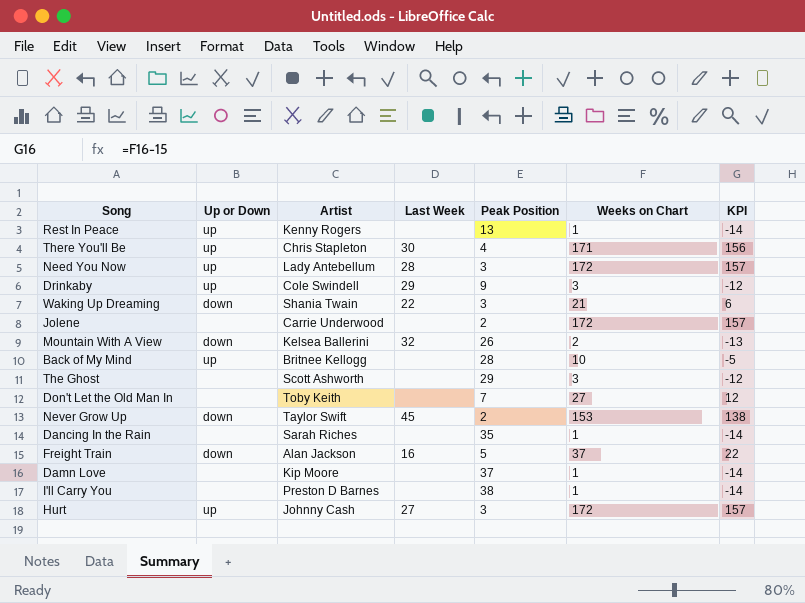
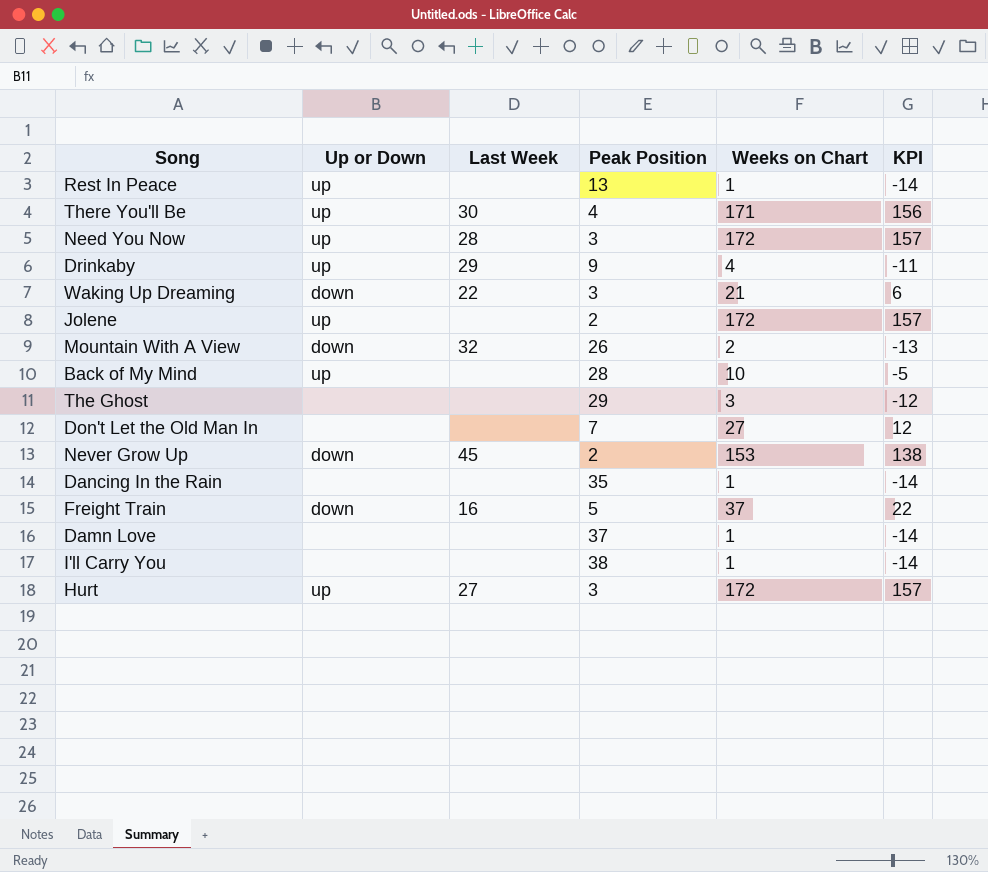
column Artist | position: 3 -> none
Drinkaby | Weeks on Chart: 3 -> 4
Drinkaby | KPI: -12 -> -11
Jolene | Up or Down: none -> up

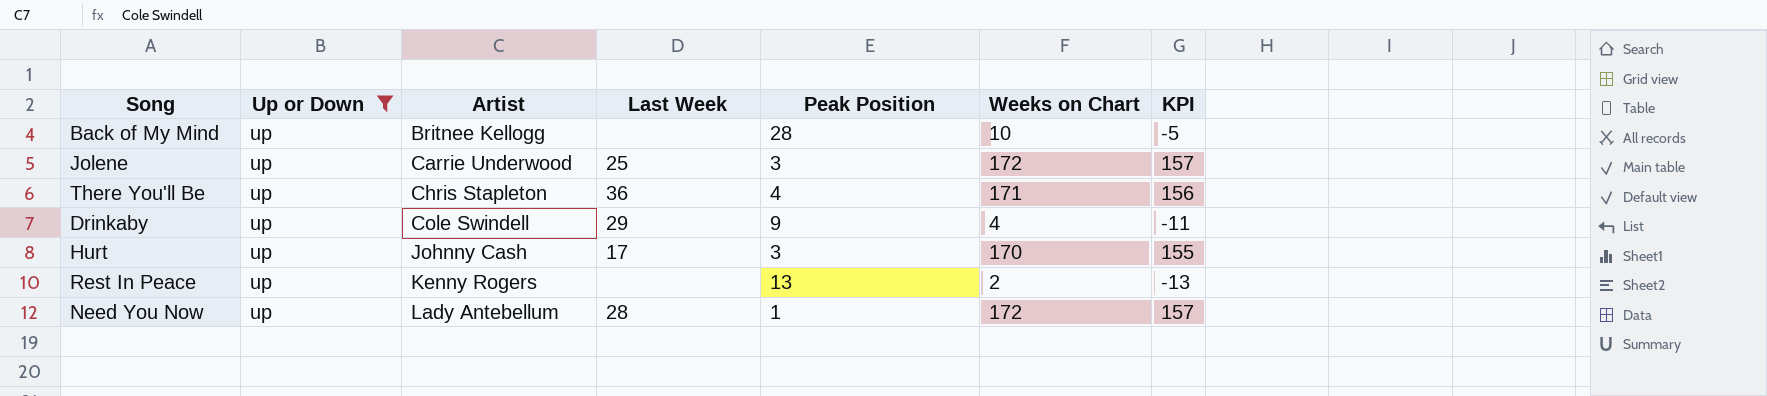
filter: none -> Up or Down = up
row order: none -> Artist ascending
column Artist | position: none -> 3
Jolene | Last Week: none -> 25
Jolene | Peak Position: 2 -> 3
There You'll Be | Last Week: 30 -> 36
Hurt | Last Week: 27 -> 17
Hurt | Weeks on Chart: 172 -> 170
Hurt | KPI: 157 -> 155
Rest In Peace | Weeks on Chart: 1 -> 2
Rest In Peace | KPI: -14 -> -13
Need You Now | Peak Position: 3 -> 1

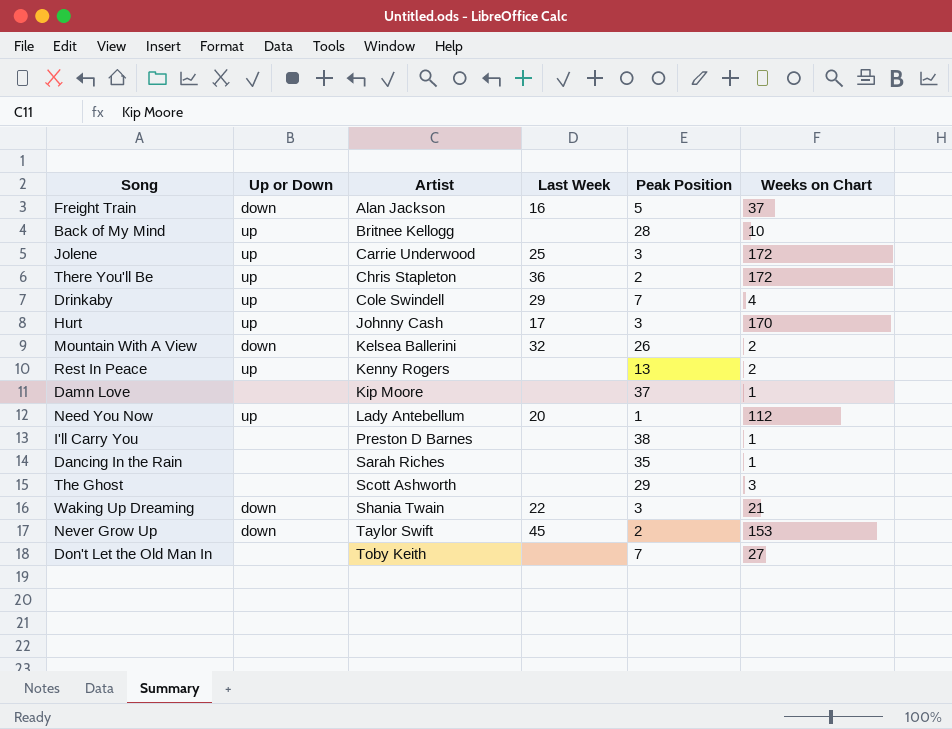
filter: Up or Down = up -> none
column KPI | formula: [Weeks on Chart] - 15 -> none
There You'll Be | Peak Position: 4 -> 2
There You'll Be | Weeks on Chart: 171 -> 172
Drinkaby | Peak Position: 9 -> 7
Need You Now | Last Week: 28 -> 20
Need You Now | Weeks on Chart: 172 -> 112

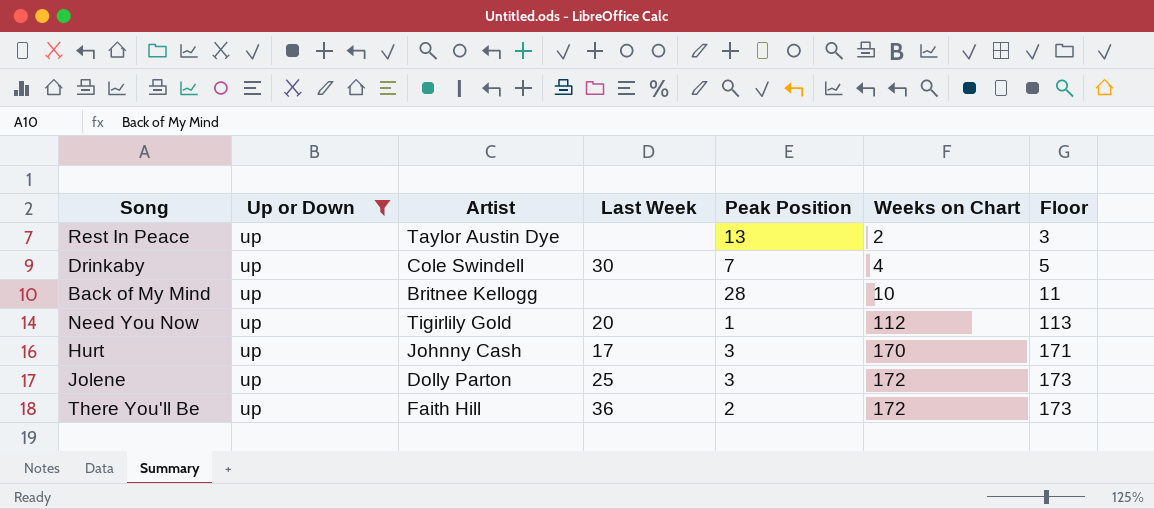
filter: none -> Up or Down = up
row order: Artist ascending -> Weeks on Chart ascending
column Floor | formula: none -> [Weeks on Chart] + 1
Rest In Peace | Artist: Kenny Rogers -> Taylor Austin Dye
Drinkaby | Last Week: 29 -> 30
Need You Now | Artist: Lady Antebellum -> Tigirlily Gold
Jolene | Artist: Carrie Underwood -> Dolly Parton
There You'll Be | Artist: Chris Stapleton -> Faith Hill

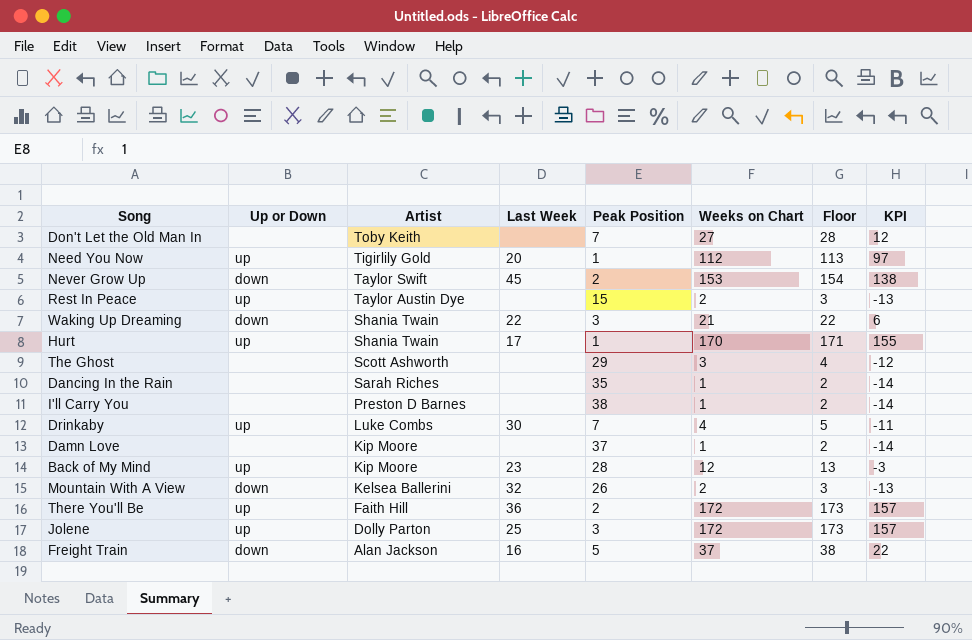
filter: Up or Down = up -> none
row order: Weeks on Chart ascending -> Artist descending
column KPI | formula: none -> [Weeks on Chart] - 15
Rest In Peace | Peak Position: 13 -> 15
Hurt | Artist: Johnny Cash -> Shania Twain
Hurt | Peak Position: 3 -> 1
Drinkaby | Artist: Cole Swindell -> Luke Combs
Back of My Mind | Artist: Britnee Kellogg -> Kip Moore
Back of My Mind | Last Week: none -> 23
Back of My Mind | Weeks on Chart: 10 -> 12
Back of My Mind | Floor: 11 -> 13

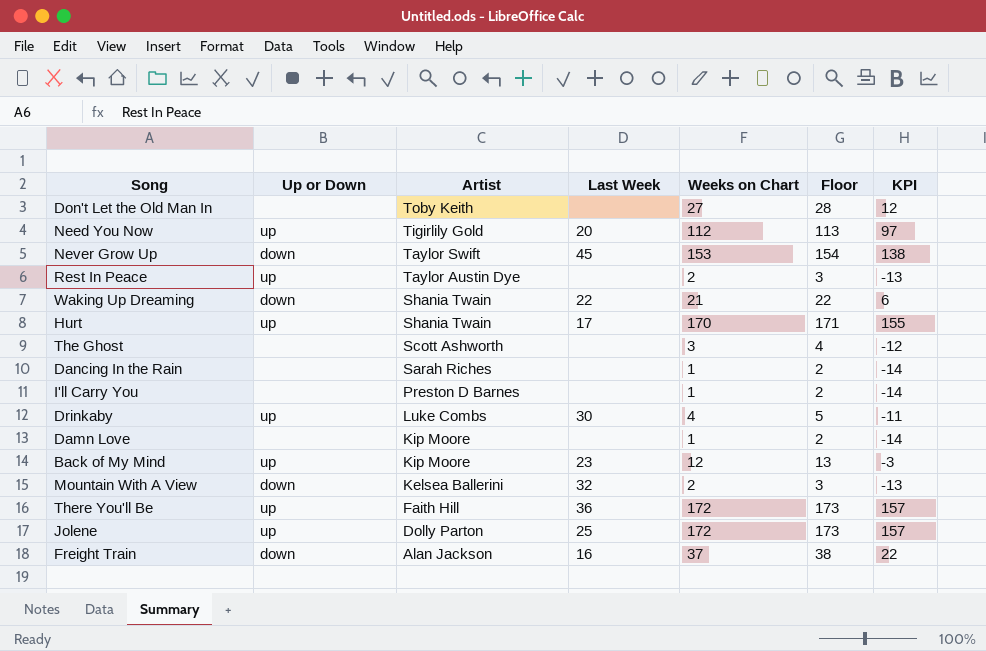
column Peak Position | position: 5 -> none

